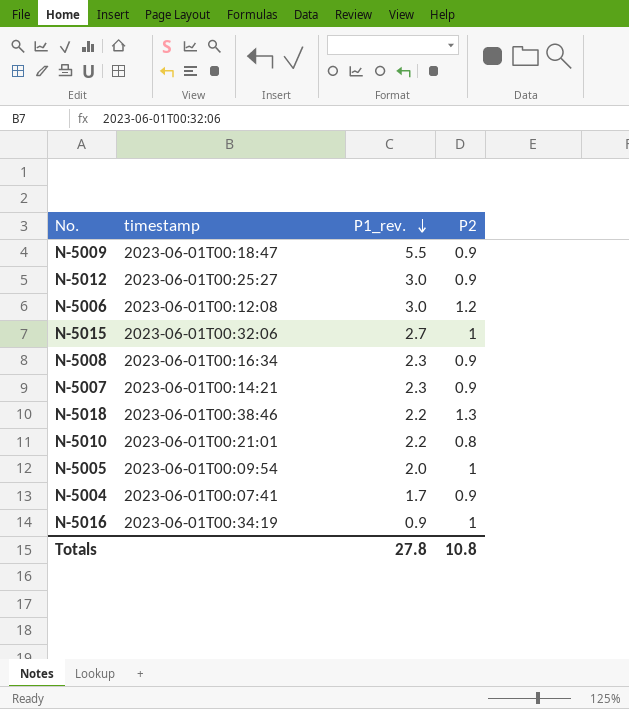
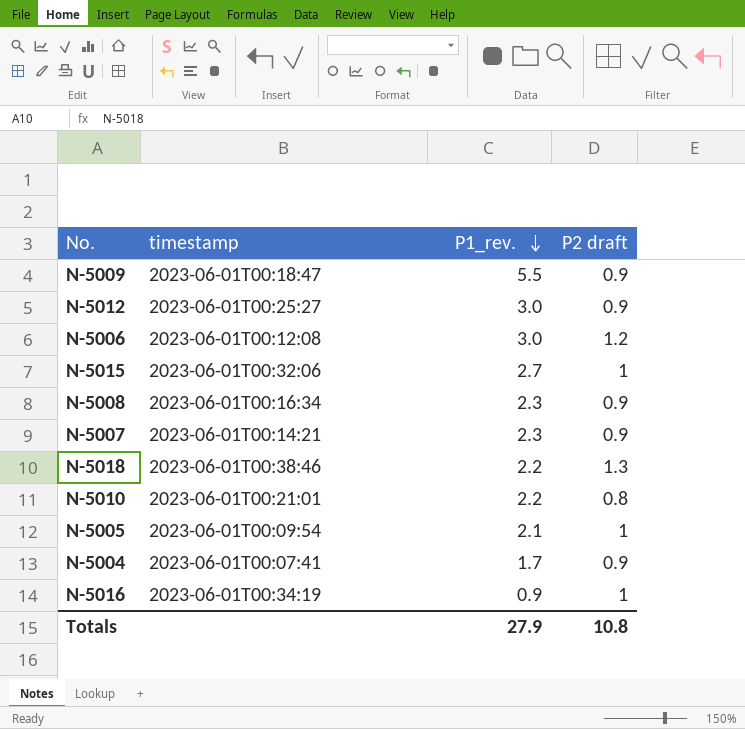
column name: P2 -> P2 draft
N-5005 | P1_rev.: 2.0 -> 2.1
Totals | P1_rev.: 27.8 -> 27.9

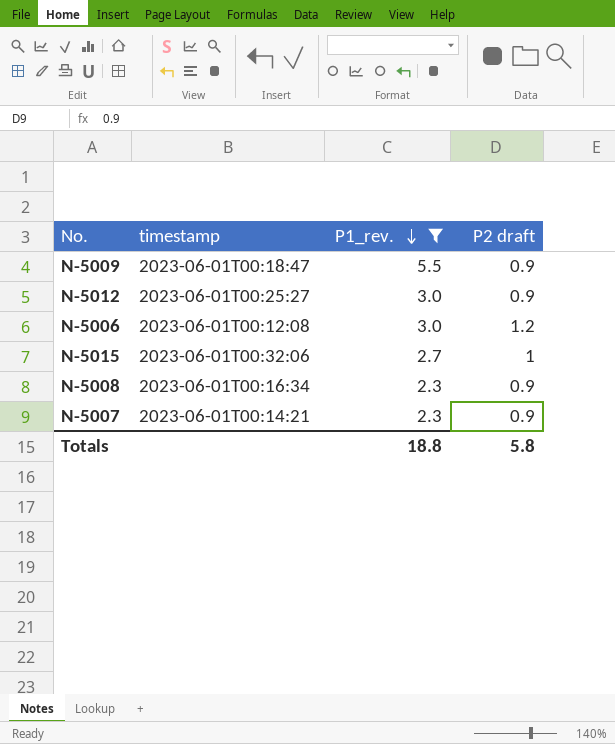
filter: none -> P1_rev. >= 2.3
Totals | P1_rev.: 27.9 -> 18.8
Totals | P2 draft: 10.8 -> 5.8

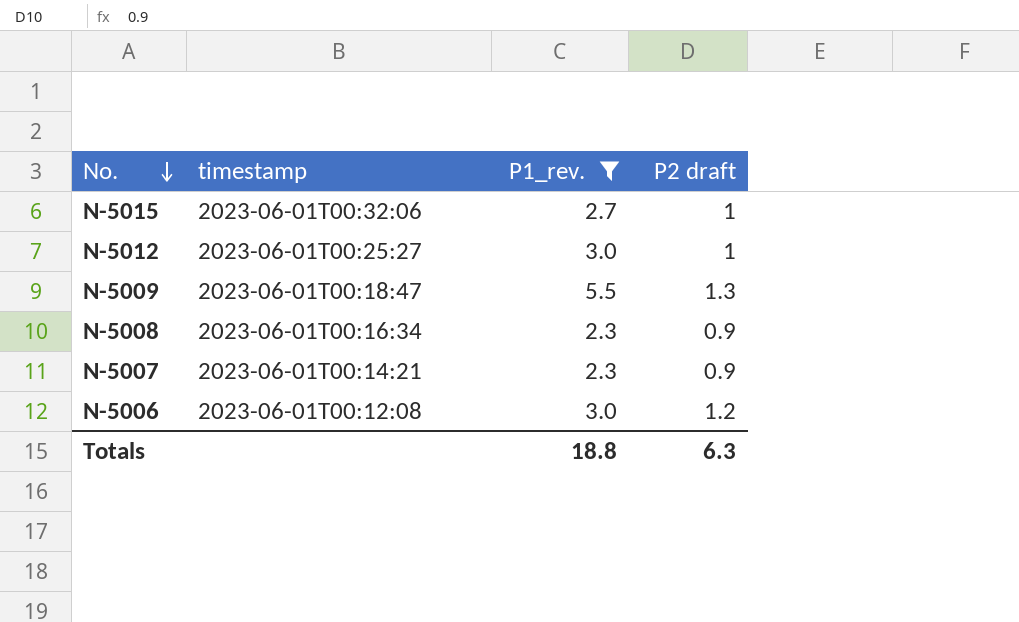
row order: P1_rev. descending -> No. descending
N-5012 | P2 draft: 0.9 -> 1
N-5009 | P2 draft: 0.9 -> 1.3
Totals | P2 draft: 5.8 -> 6.3

